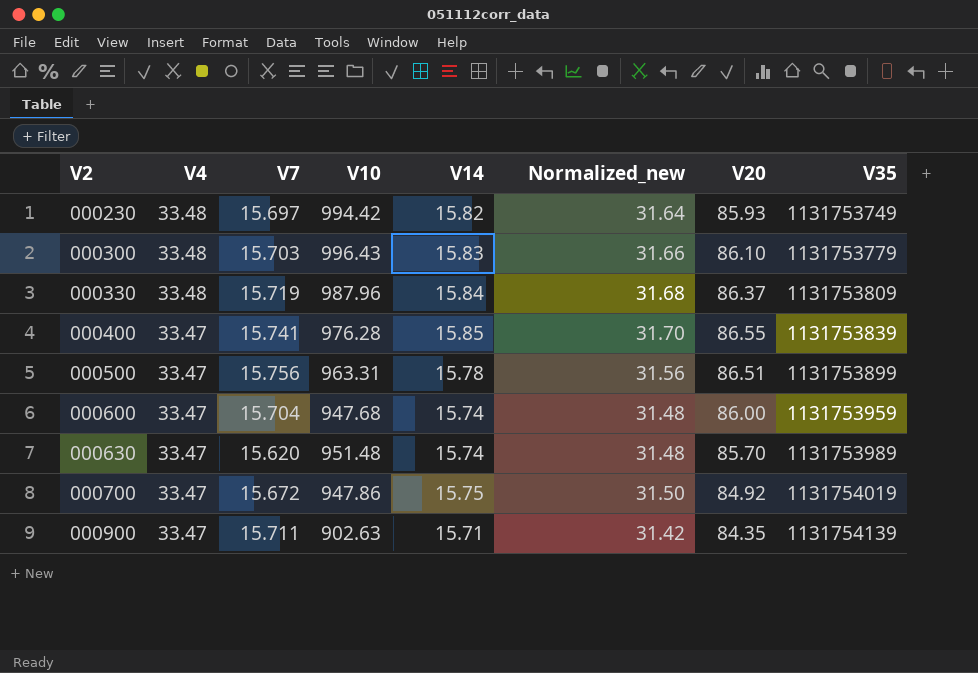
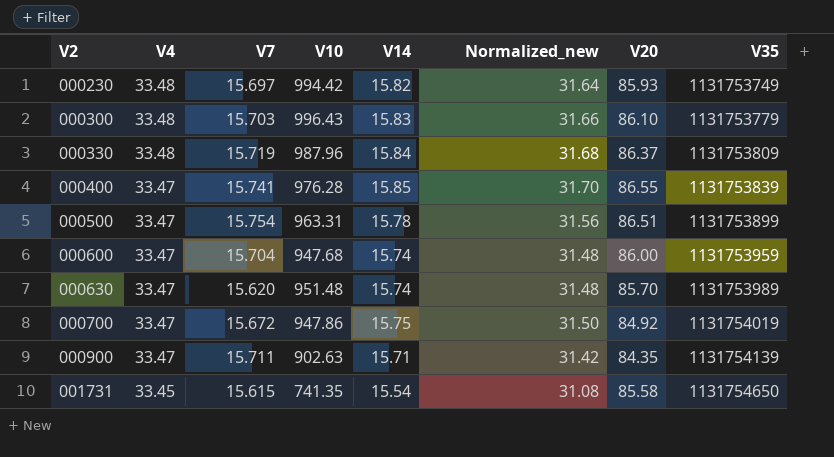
000500 | V7: 15.756 -> 15.754
row 001731: none -> 33.45 | 15.615 | 741.35 | 15.54 | 31.08 | 85.58 | 1131754650

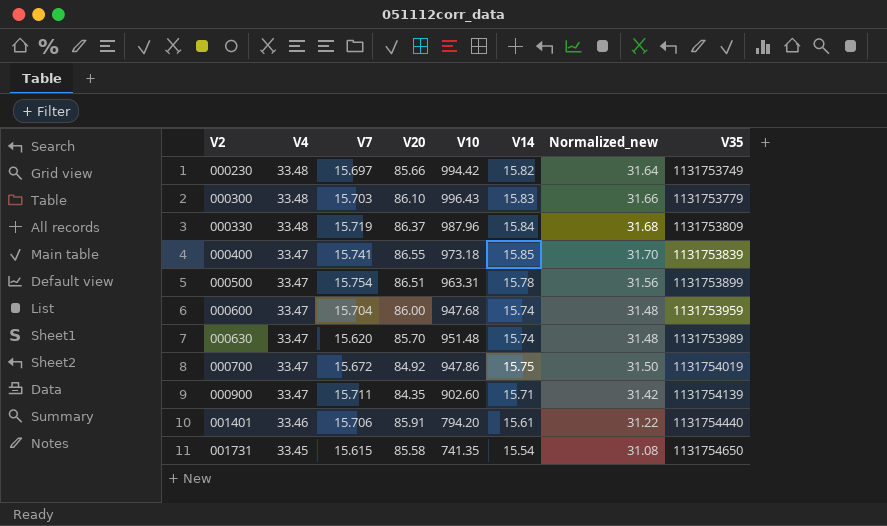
column V20 | position: 7 -> 4
000230 | V20: 85.93 -> 85.66
000400 | V10: 976.28 -> 973.18
000900 | V10: 902.63 -> 902.60
row 001401: none -> 33.46 | 15.706 | 85.91 | 794.20 | 15.61 | 31.22 | 1131754440

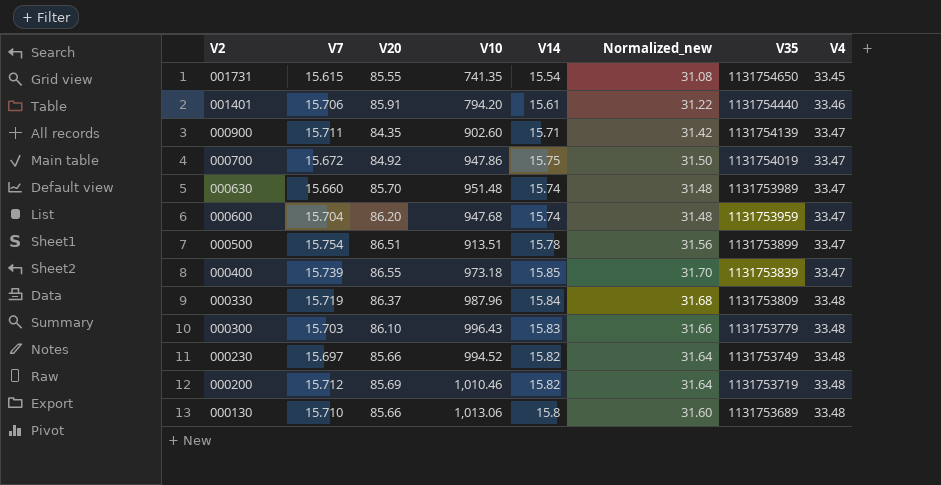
row order: V2 ascending -> V2 descending
column V4 | position: 2 -> 8
001731 | V20: 85.58 -> 85.55
000630 | V7: 15.620 -> 15.660
000600 | V20: 86.00 -> 86.20
000500 | V10: 963.31 -> 913.51
000400 | V7: 15.741 -> 15.739
000230 | V10: 994.42 -> 994.52
row 000200: none -> 15.712 | 85.69 | 1,010.46 | 15.82 | 31.64 | 1131753719 | 33.48
row 000130: none -> 15.710 | 85.66 | 1,013.06 | 15.8 | 31.60 | 1131753689 | 33.48

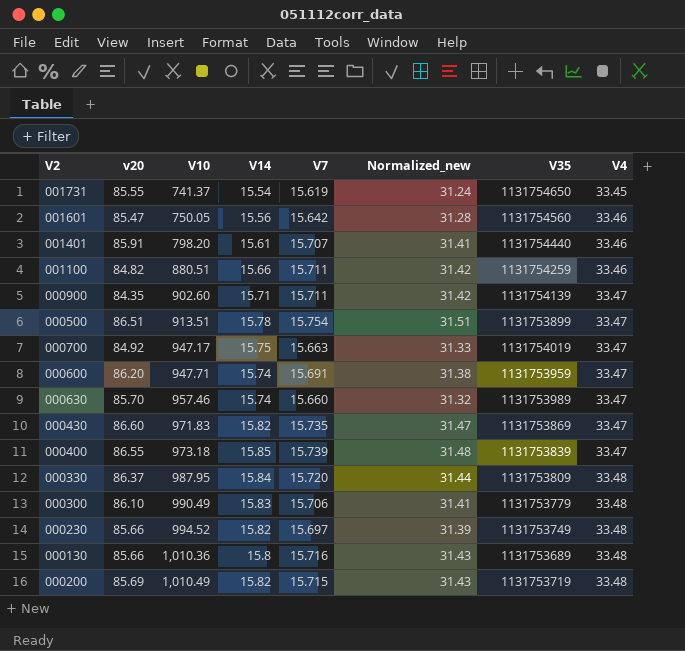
row order: V2 descending -> V10 ascending
column name: V20 -> v20
column V7 | position: 2 -> 5
column Normalized_new | formula: [V14] * 2 -> [V7] * 2
001731 | V10: 741.35 -> 741.37
001731 | V7: 15.615 -> 15.619
row 001601: none -> 85.47 | 750.05 | 15.56 | 15.642 | 31.28 | 1131754560 | 33.46
001401 | V10: 794.20 -> 798.20
001401 | V7: 15.706 -> 15.707
row 001100: none -> 84.82 | 880.51 | 15.66 | 15.711 | 31.42 | 1131754259 | 33.46
000700 | V10: 947.86 -> 947.17
000700 | V7: 15.672 -> 15.663
000600 | V10: 947.68 -> 947.71
000600 | V7: 15.704 -> 15.691
000630 | V10: 951.48 -> 957.46
row 000430: none -> 86.60 | 971.83 | 15.82 | 15.735 | 31.47 | 1131753869 | 33.47
000330 | V10: 987.96 -> 987.95
000330 | V7: 15.719 -> 15.720
000300 | V10: 996.43 -> 990.49
000300 | V7: 15.703 -> 15.706
000130 | V10: 1,013.06 -> 1,010.36
000130 | V7: 15.710 -> 15.716
000200 | V10: 1,010.46 -> 1,010.49
000200 | V7: 15.712 -> 15.715

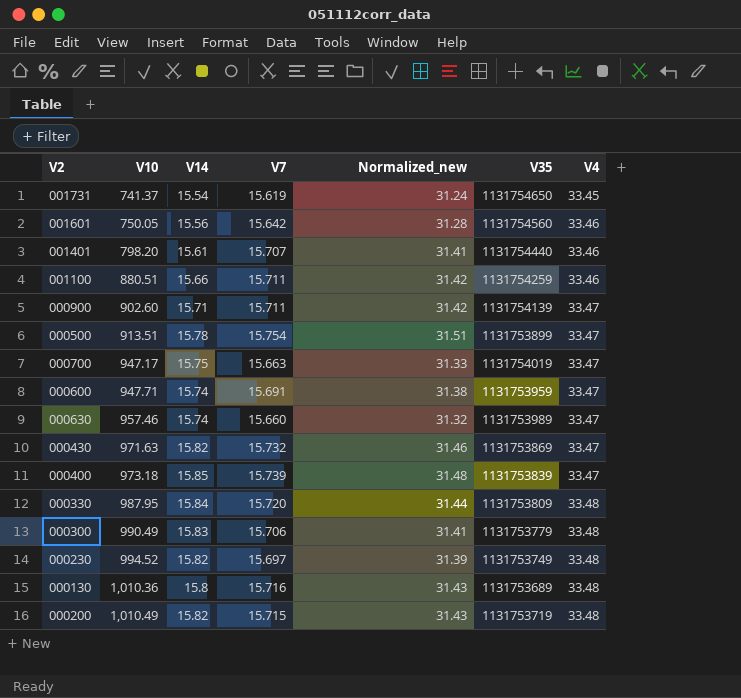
column v20 | position: 2 -> none
000430 | V10: 971.83 -> 971.63
000430 | V7: 15.735 -> 15.732
000430 | Normalized_new: 31.47 -> 31.46

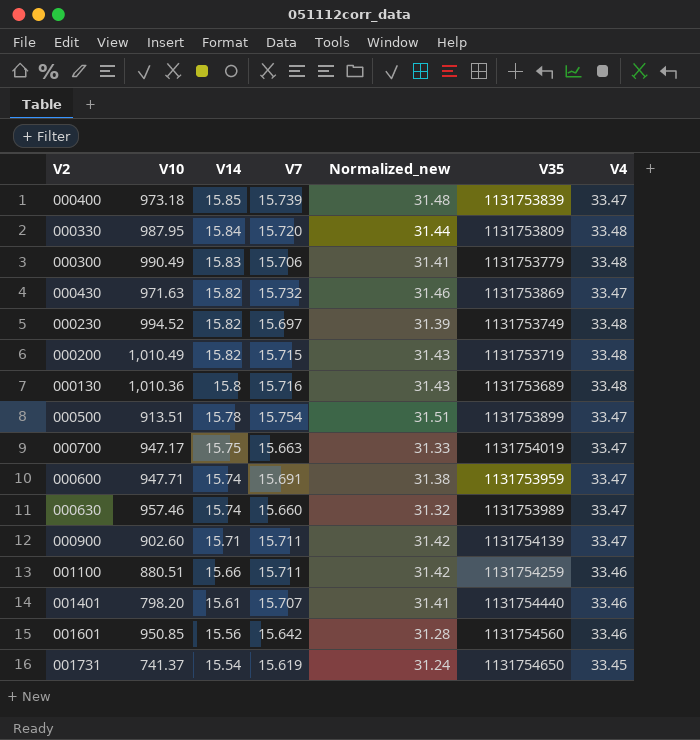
row order: V10 ascending -> V14 descending
001601 | V10: 750.05 -> 950.85

